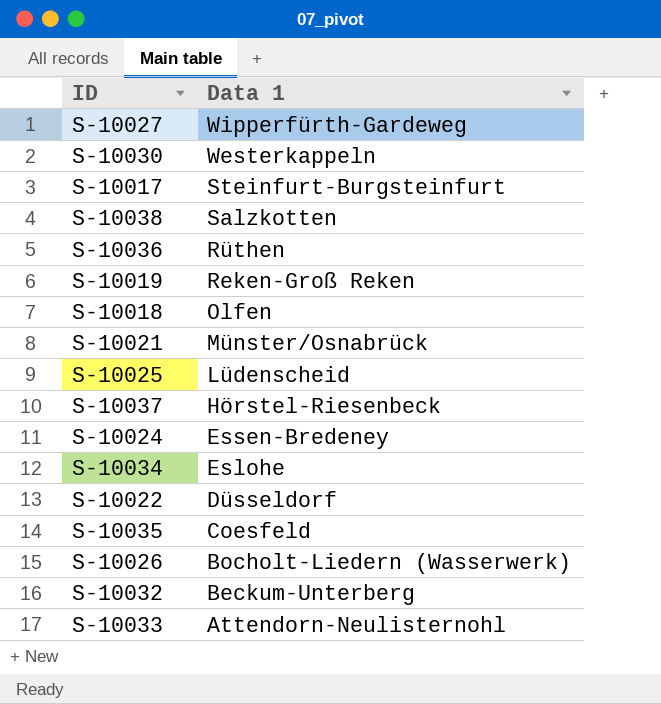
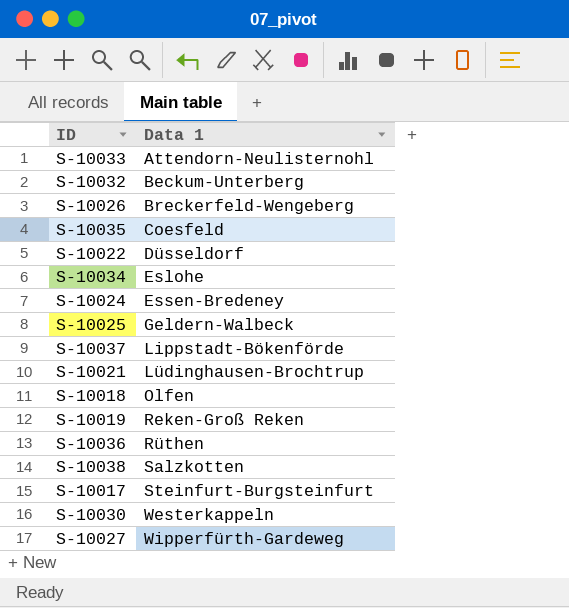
row order: Data 1 descending -> Data 1 ascending
S-10026 | Data 1: Bocholt-Liedern (Wasserwerk) -> Breckerfeld-Wengeberg
S-10025 | Data 1: Lüdenscheid -> Geldern-Walbeck
S-10037 | Data 1: Hörstel-Riesenbeck -> Lippstadt-Bökenförde
S-10021 | Data 1: Münster/Osnabrück -> Lüdinghausen-Brochtrup

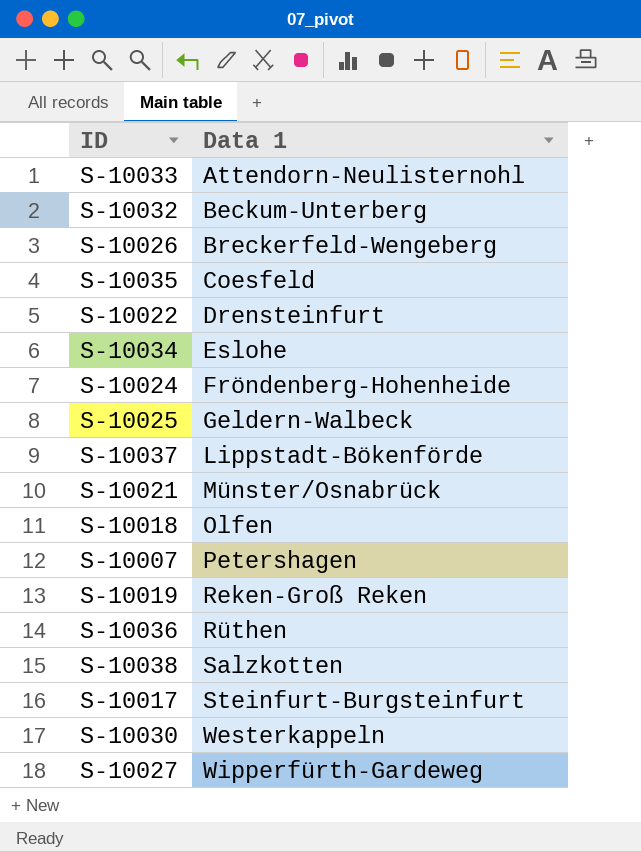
S-10022 | Data 1: Düsseldorf -> Drensteinfurt
S-10024 | Data 1: Essen-Bredeney -> Fröndenberg-Hohenheide
S-10021 | Data 1: Lüdinghausen-Brochtrup -> Münster/Osnabrück
row S-10007: none -> Petershagen

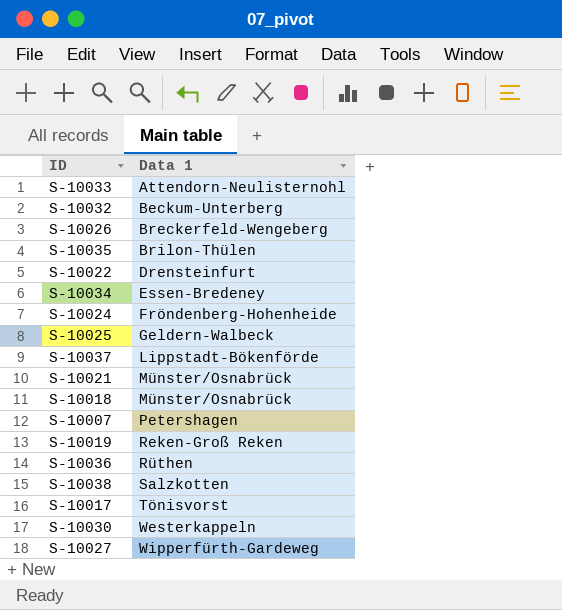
S-10035 | Data 1: Coesfeld -> Brilon-Thülen
S-10034 | Data 1: Eslohe -> Essen-Bredeney
S-10018 | Data 1: Olfen -> Münster/Osnabrück
S-10017 | Data 1: Steinfurt-Burgsteinfurt -> Tönisvorst

